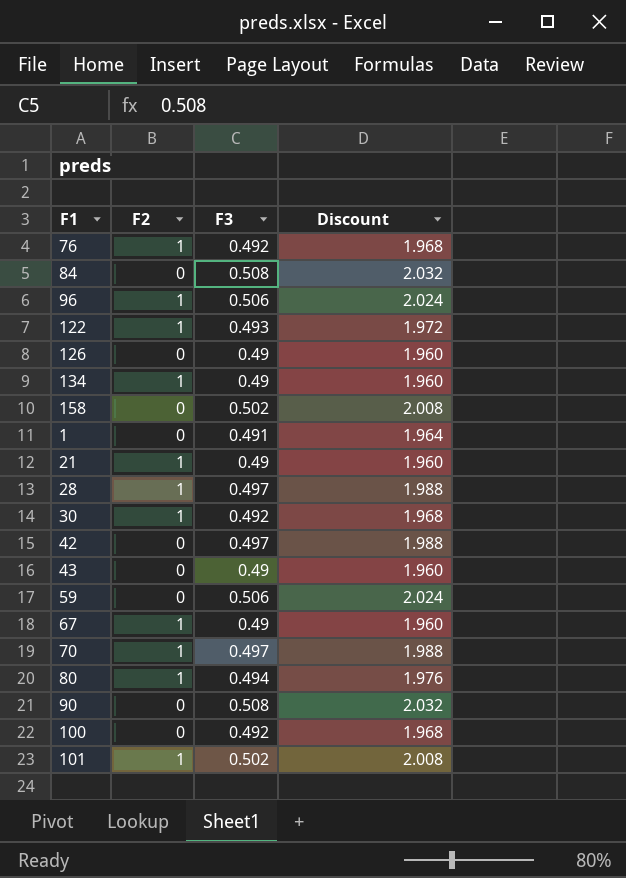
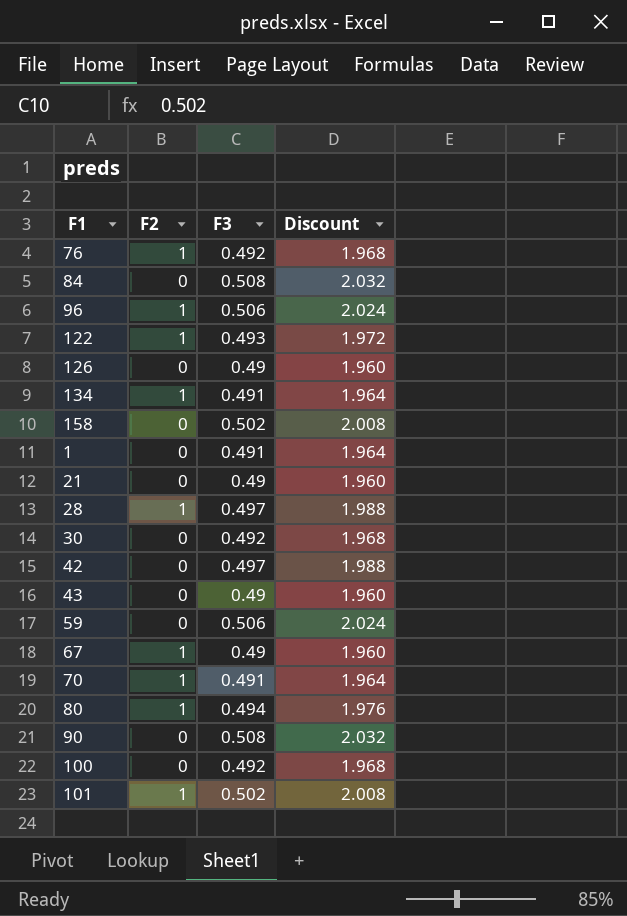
134 | F3: 0.49 -> 0.491
134 | Discount: 1.960 -> 1.964
21 | F2: 1 -> 0
30 | F2: 1 -> 0
70 | F3: 0.497 -> 0.491
70 | Discount: 1.988 -> 1.964

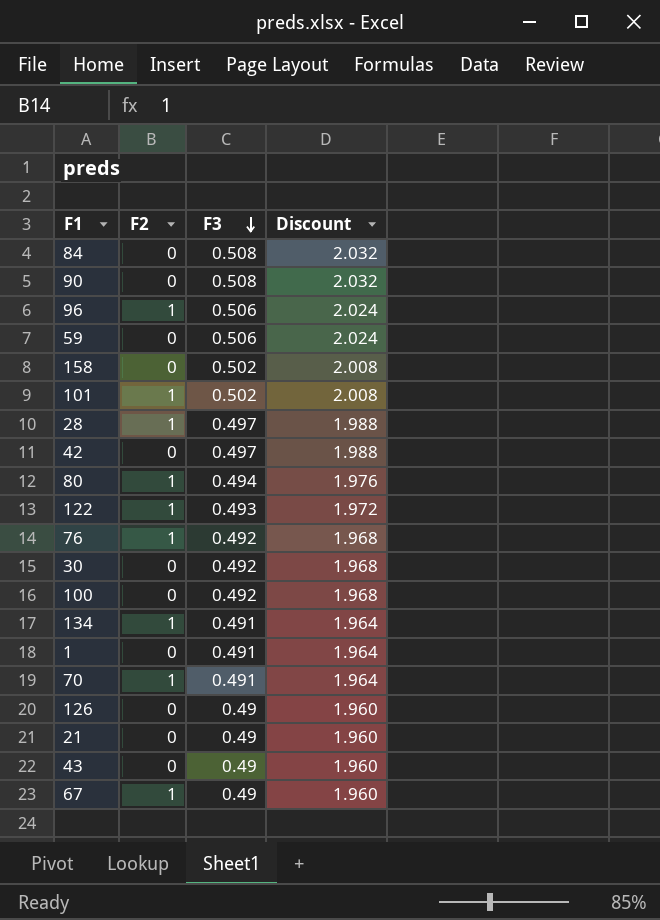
row order: none -> F3 descending

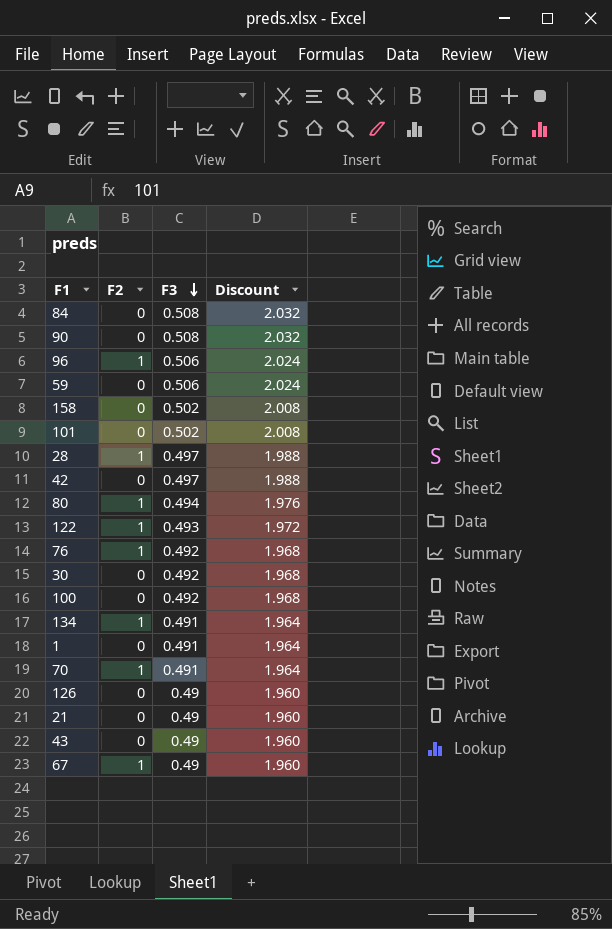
101 | F2: 1 -> 0

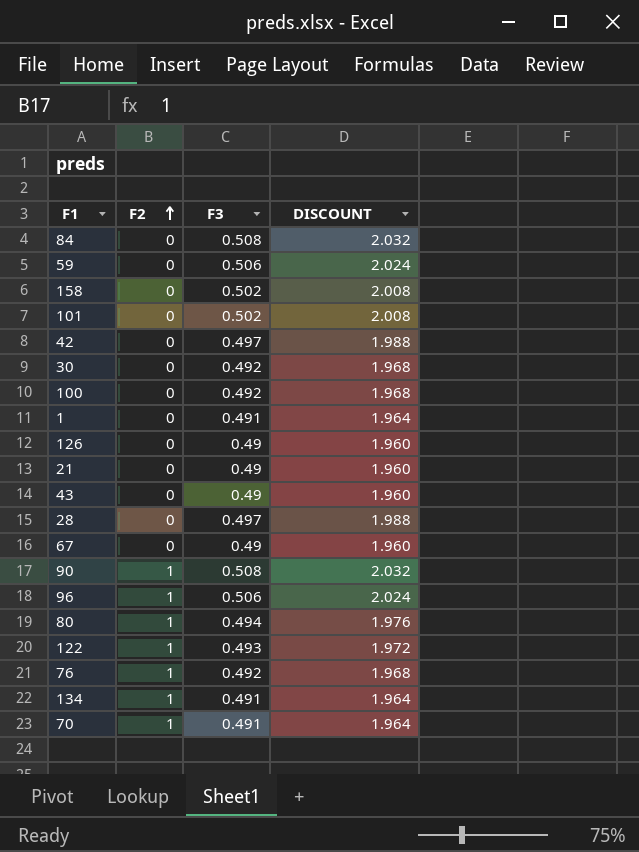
row order: F3 descending -> F2 ascending
column name: Discount -> DISCOUNT
28 | F2: 1 -> 0
67 | F2: 1 -> 0
90 | F2: 0 -> 1

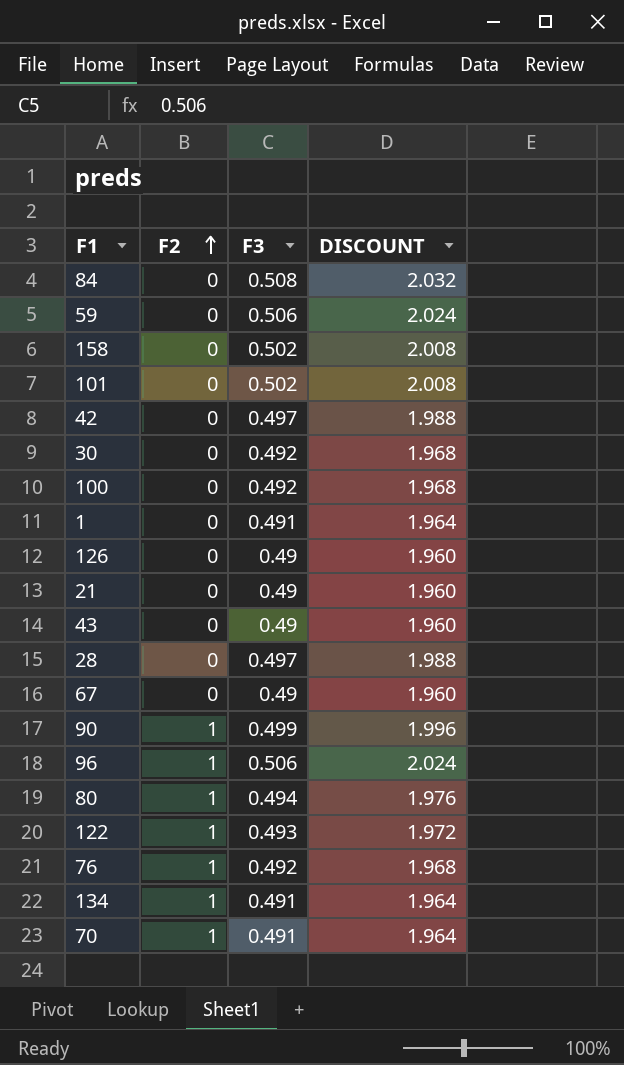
90 | F3: 0.508 -> 0.499
90 | DISCOUNT: 2.032 -> 1.996

